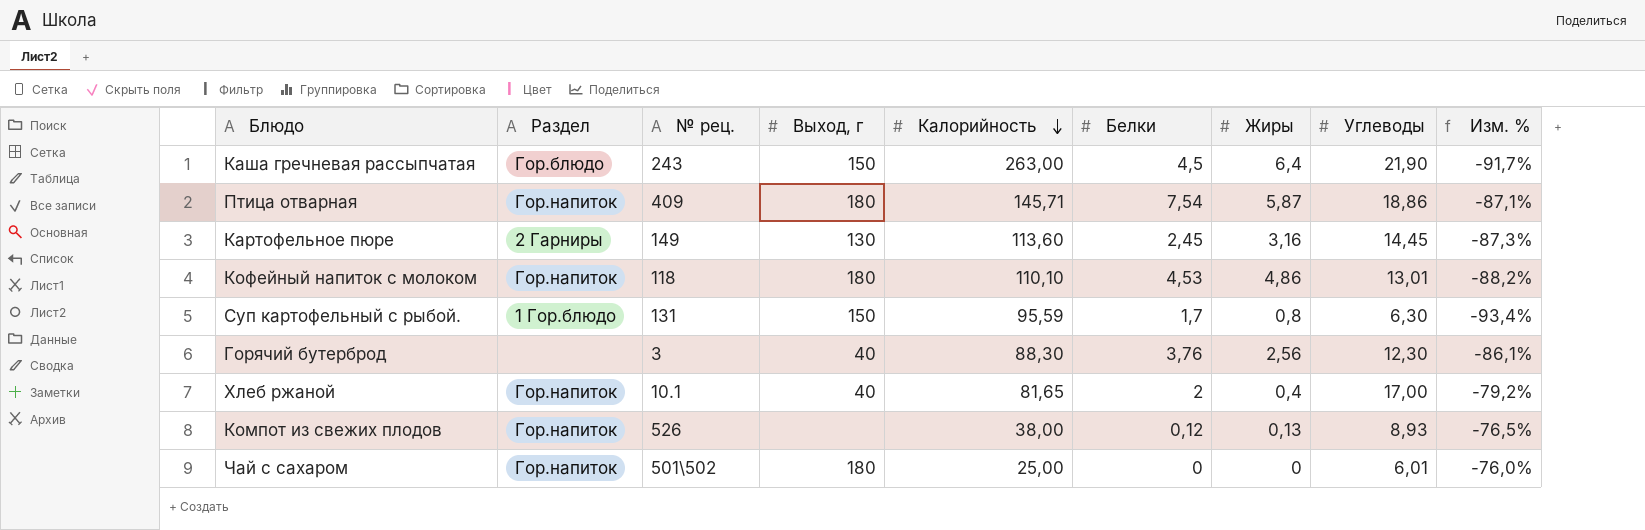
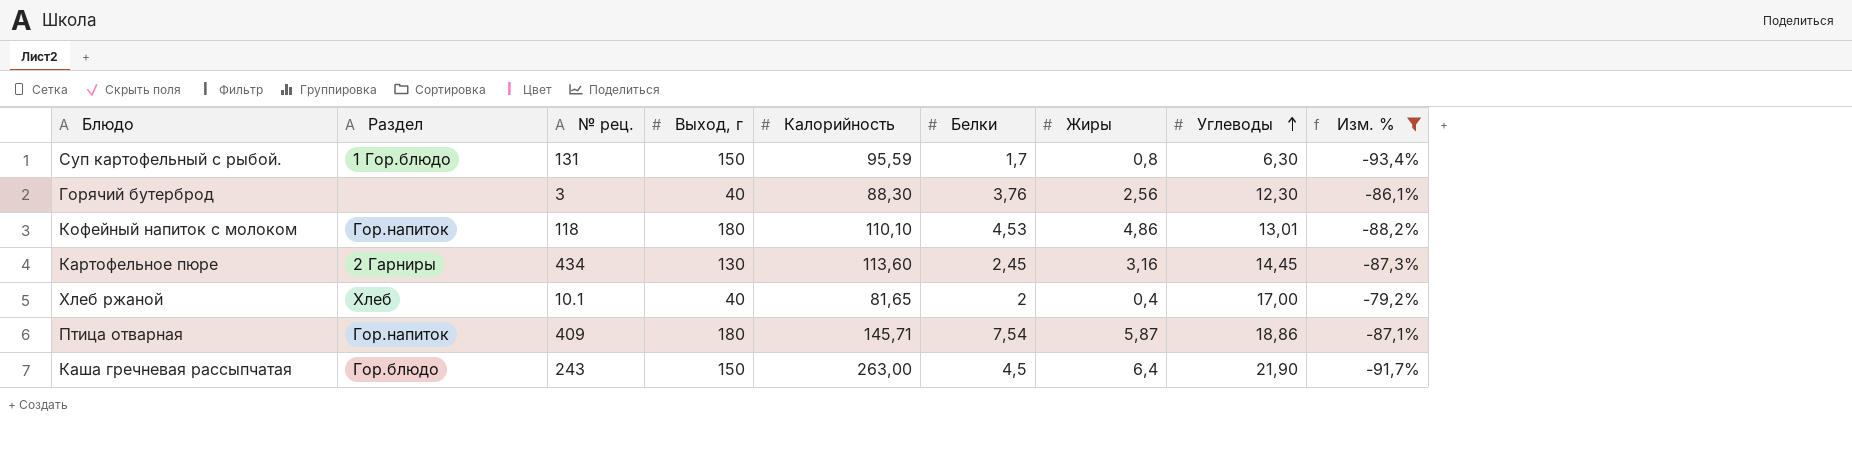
filter: none -> Изм. % <= -79,2%
row order: Калорийность descending -> Углеводы ascending
Картофельное пюре | № рец.: 149 -> 434
Хлеб ржаной | Раздел: Гор.напиток -> Хлеб

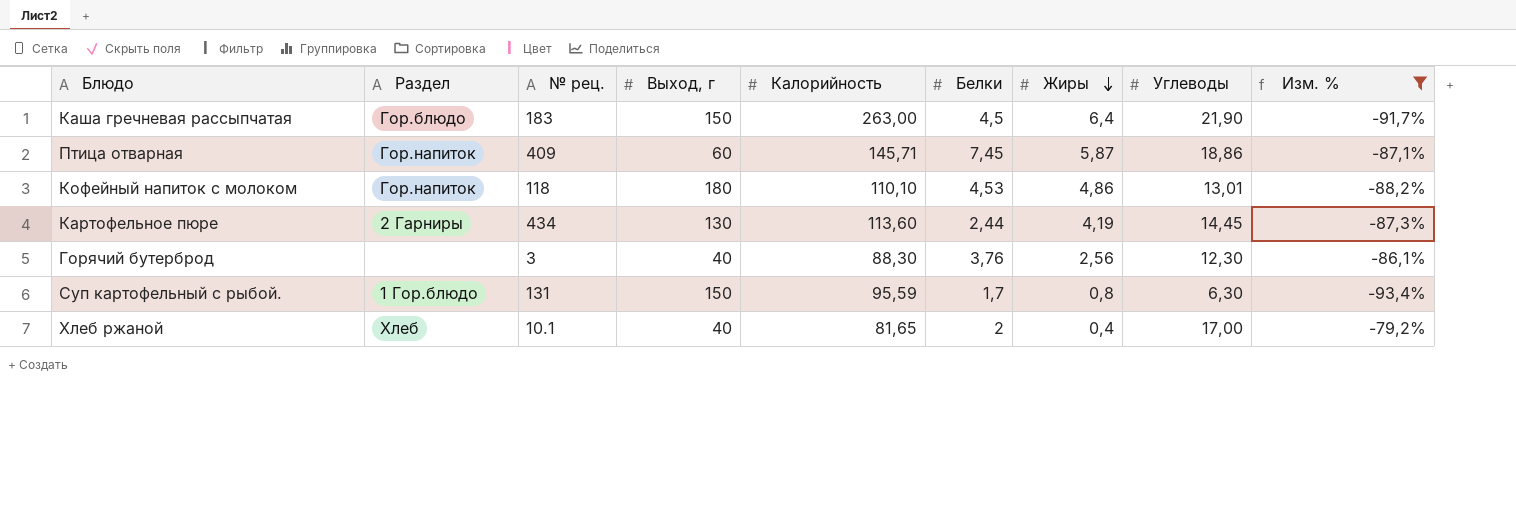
row order: Углеводы ascending -> Жиры descending
Каша гречневая рассыпчатая | № рец.: 243 -> 183
Птица отварная | Выход, г: 180 -> 60
Птица отварная | Белки: 7,54 -> 7,45
Картофельное пюре | Белки: 2,45 -> 2,44
Картофельное пюре | Жиры: 3,16 -> 4,19

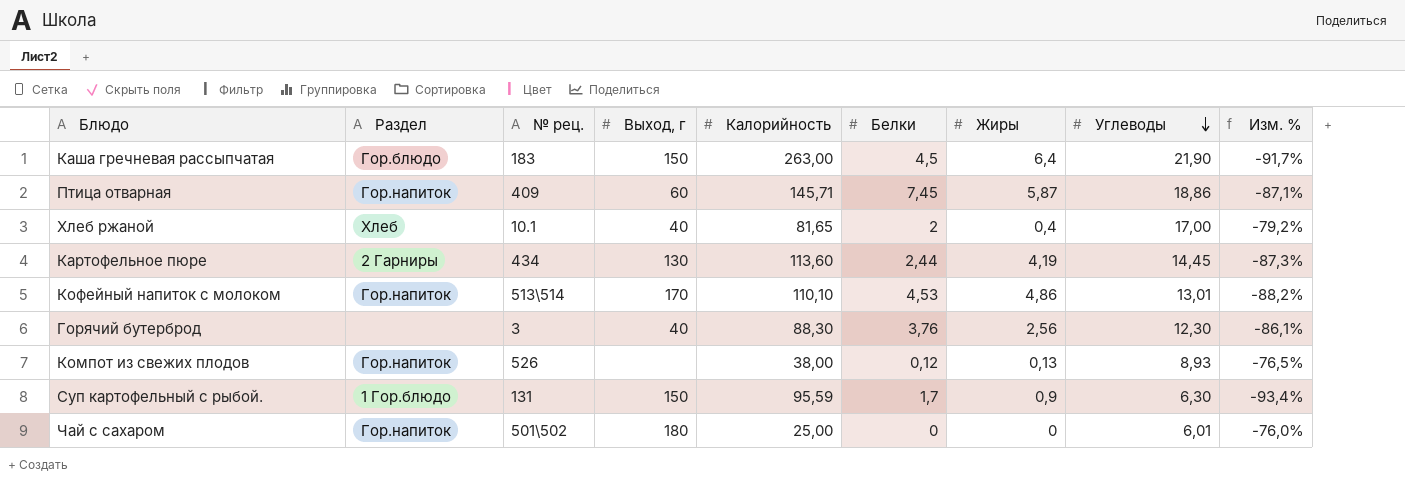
filter: Изм. % <= -79,2% -> none
row order: Жиры descending -> Углеводы descending
Кофейный напиток с молоком | № рец.: 118 -> 513\514
Кофейный напиток с молоком | Выход, г: 180 -> 170
Суп картофельный с рыбой. | Жиры: 0,8 -> 0,9

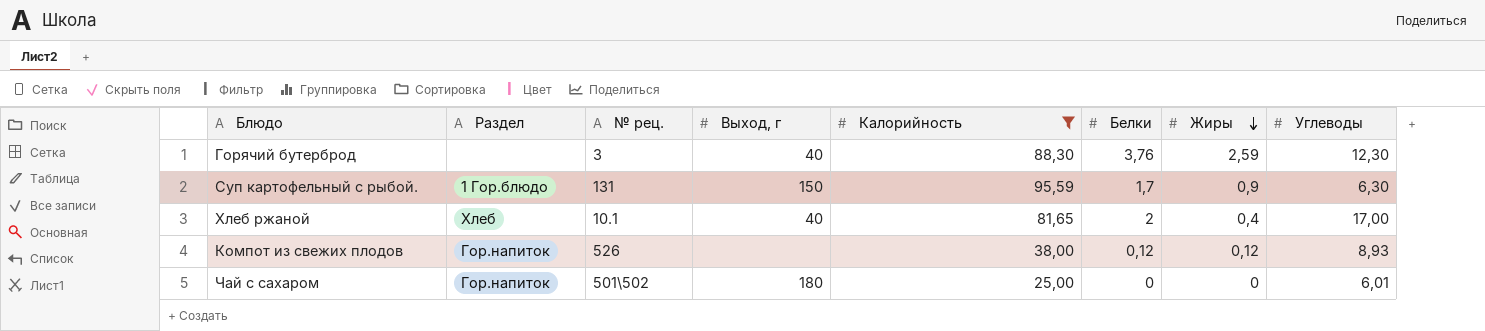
filter: none -> Калорийность <= 95,59
row order: Углеводы descending -> Жиры descending
column Изм. % | formula: ([Углеводы] - [Калорийность]) / [Калорийность] -> none
Горячий бутерброд | Жиры: 2,56 -> 2,59
Компот из свежих плодов | Жиры: 0,13 -> 0,12

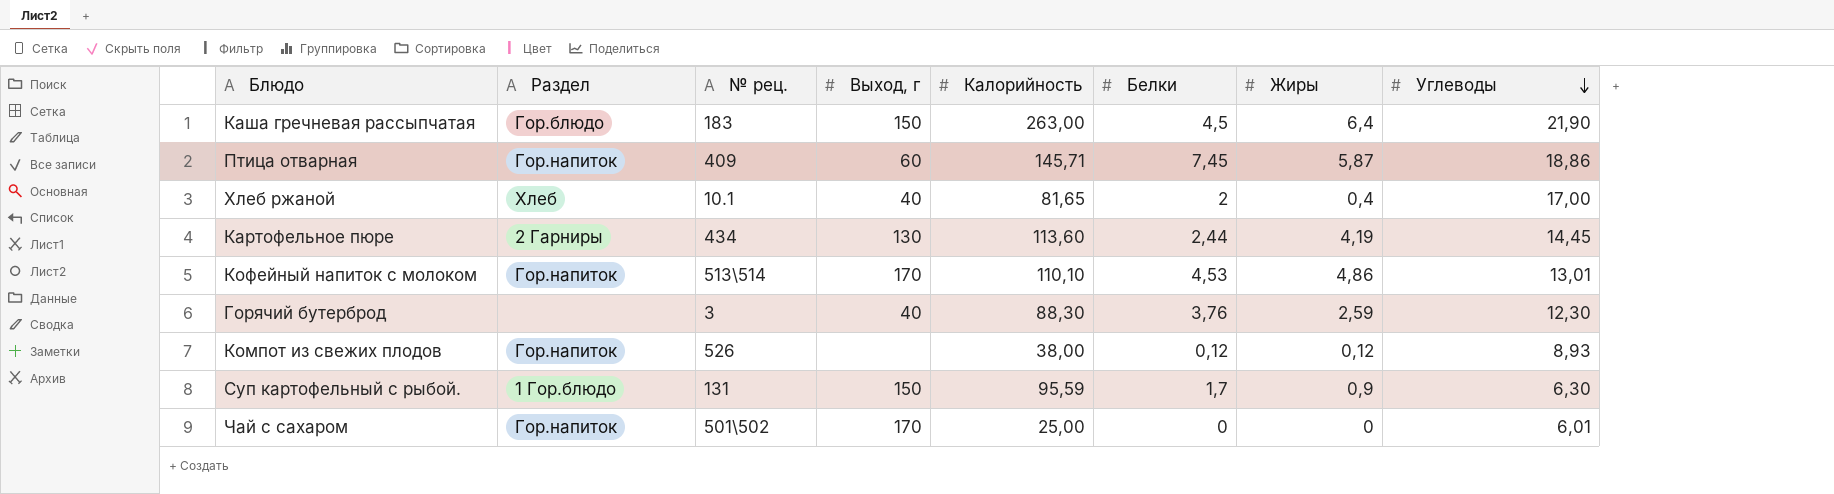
filter: Калорийность <= 95,59 -> none
row order: Жиры descending -> Углеводы descending
Чай с сахаром | Выход, г: 180 -> 170

